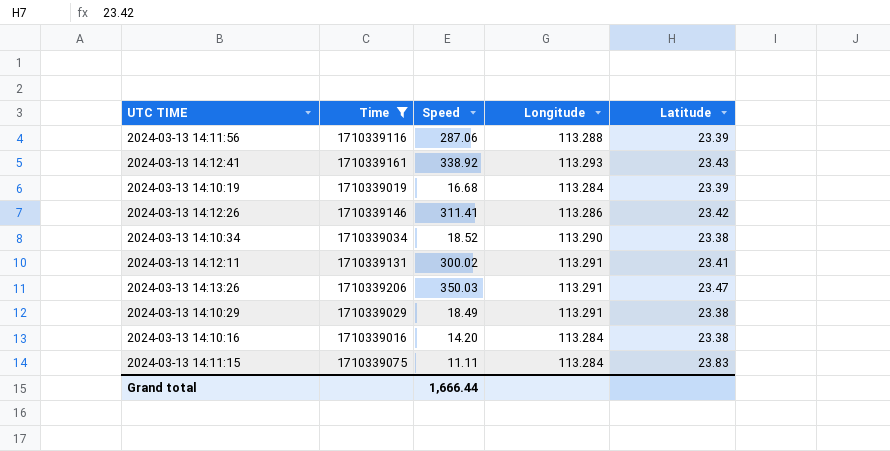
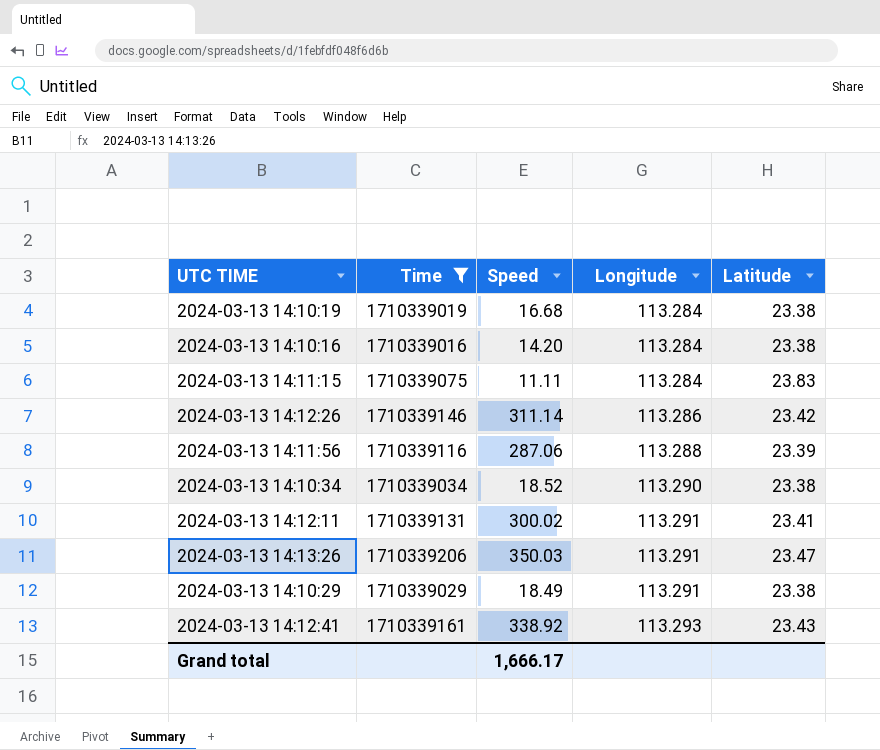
row order: none -> Longitude ascending
2024-03-13 14:10:19 | Latitude: 23.39 -> 23.38
2024-03-13 14:12:26 | Speed: 311.41 -> 311.14
Grand total | Speed: 1,666.44 -> 1,666.17

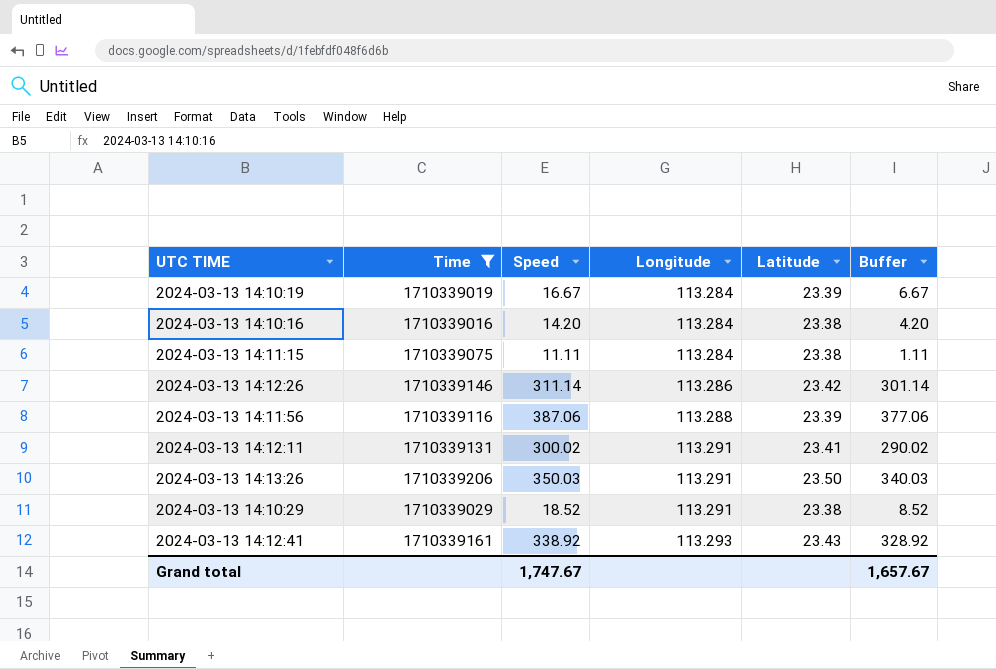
column Buffer | formula: none -> [Speed] - 10
row 2024-03-13 14:10:34: 1710339034 | 18.52 | 113.290 | 23.38 -> none
2024-03-13 14:10:19 | Speed: 16.68 -> 16.67
2024-03-13 14:10:19 | Latitude: 23.38 -> 23.39
2024-03-13 14:11:15 | Latitude: 23.83 -> 23.38
2024-03-13 14:11:56 | Speed: 287.06 -> 387.06
2024-03-13 14:13:26 | Latitude: 23.47 -> 23.50
2024-03-13 14:10:29 | Speed: 18.49 -> 18.52
Grand total | Speed: 1,666.17 -> 1,747.67

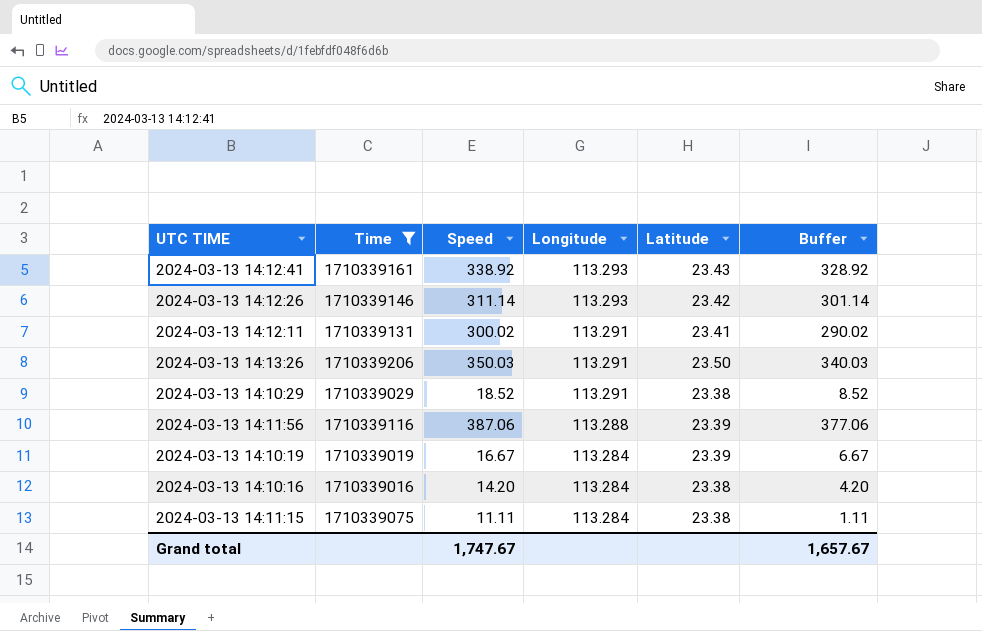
row order: Longitude ascending -> Longitude descending
2024-03-13 14:12:26 | Longitude: 113.286 -> 113.293

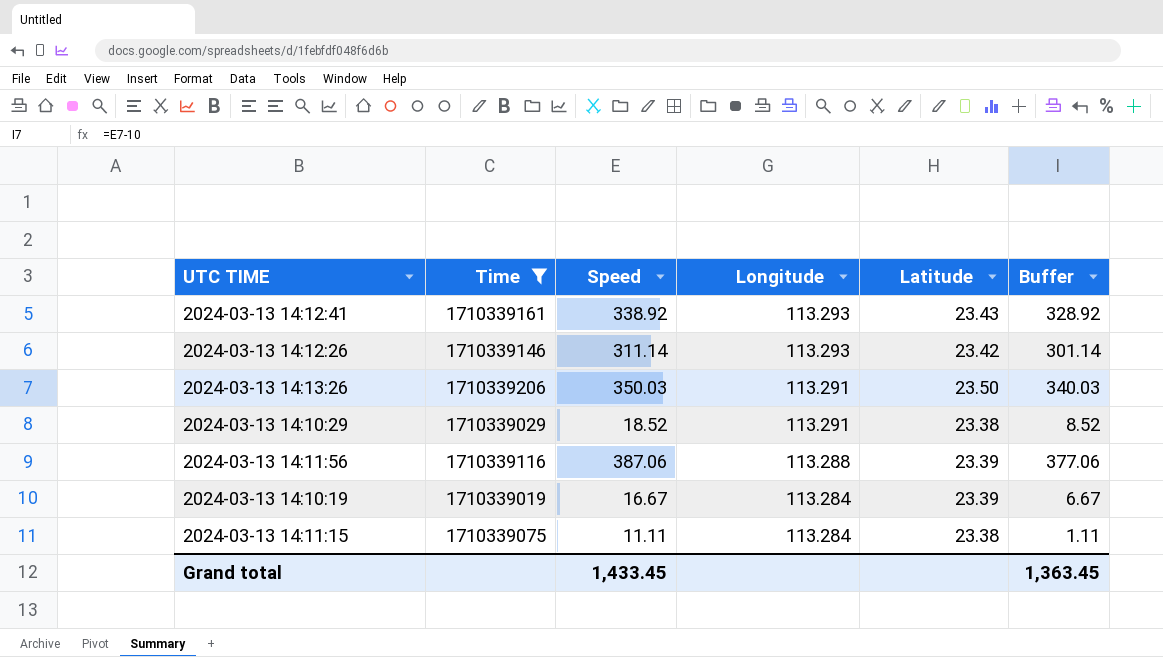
row 2024-03-13 14:12:11: 1710339131 | 300.02 | 113.291 | 23.41 | 290.02 -> none
row 2024-03-13 14:10:16: 1710339016 | 14.20 | 113.284 | 23.38 | 4.20 -> none
Grand total | Speed: 1,747.67 -> 1,433.45
Grand total | Buffer: 1,657.67 -> 1,363.45

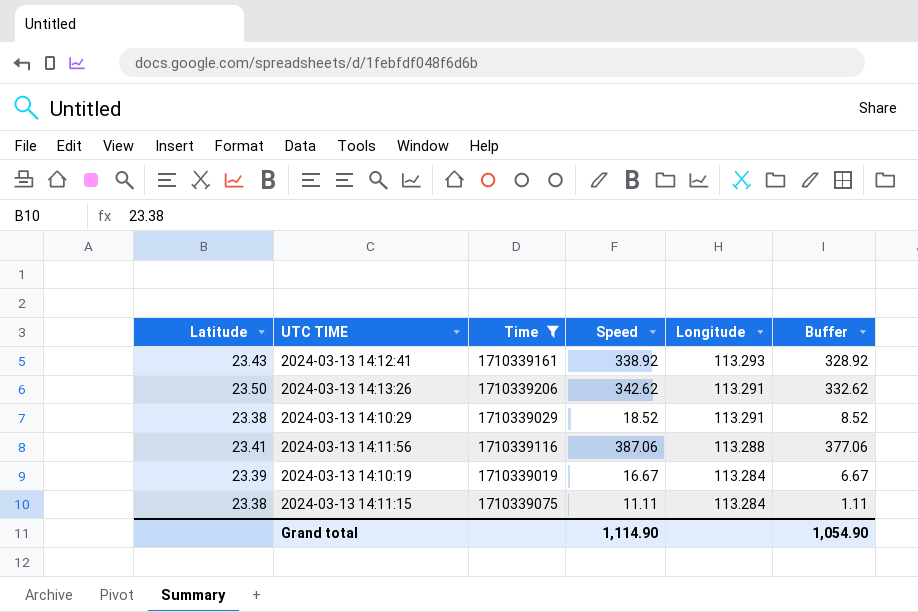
column Latitude | position: 5 -> 1
row 2024-03-13 14:12:26: 1710339146 | 311.14 | 113.293 | 23.42 | 301.14 -> none
2024-03-13 14:13:26 | Speed: 350.03 -> 342.62
2024-03-13 14:13:26 | Buffer: 340.03 -> 332.62
2024-03-13 14:11:56 | Latitude: 23.39 -> 23.41
Grand total | Speed: 1,433.45 -> 1,114.90
Grand total | Buffer: 1,363.45 -> 1,054.90

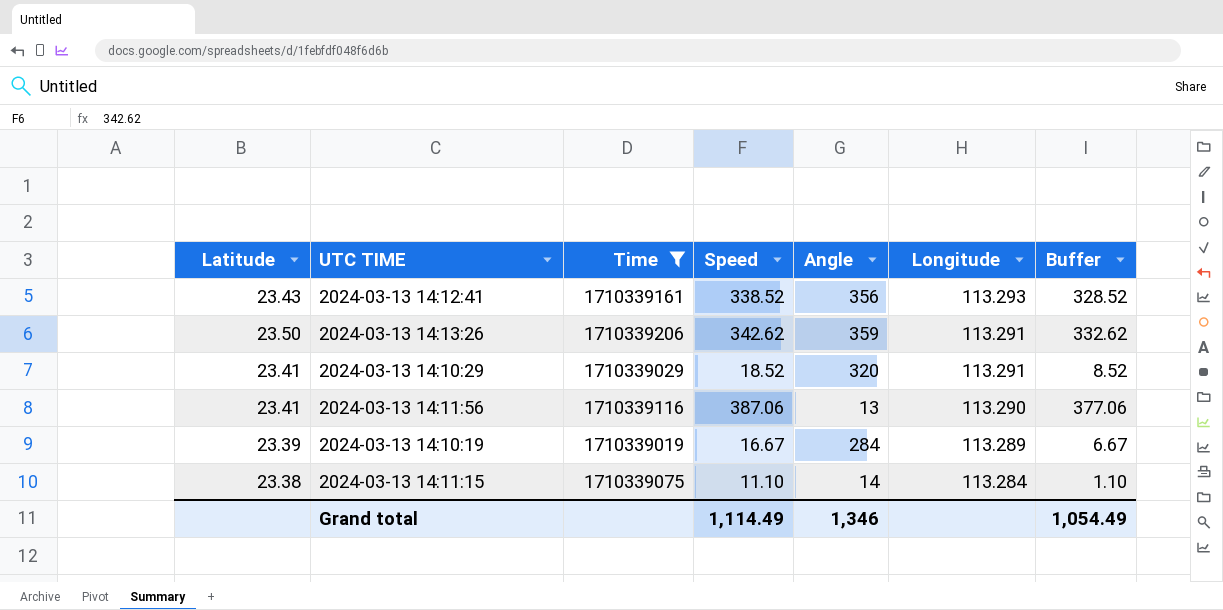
column Angle | position: none -> 5
2024-03-13 14:12:41 | Speed: 338.92 -> 338.52
2024-03-13 14:12:41 | Buffer: 328.92 -> 328.52
2024-03-13 14:10:29 | Latitude: 23.38 -> 23.41
2024-03-13 14:11:56 | Longitude: 113.288 -> 113.290
2024-03-13 14:10:19 | Longitude: 113.284 -> 113.289
2024-03-13 14:11:15 | Speed: 11.11 -> 11.10
2024-03-13 14:11:15 | Buffer: 1.11 -> 1.10
Grand total | Speed: 1,114.90 -> 1,114.49
Grand total | Buffer: 1,054.90 -> 1,054.49

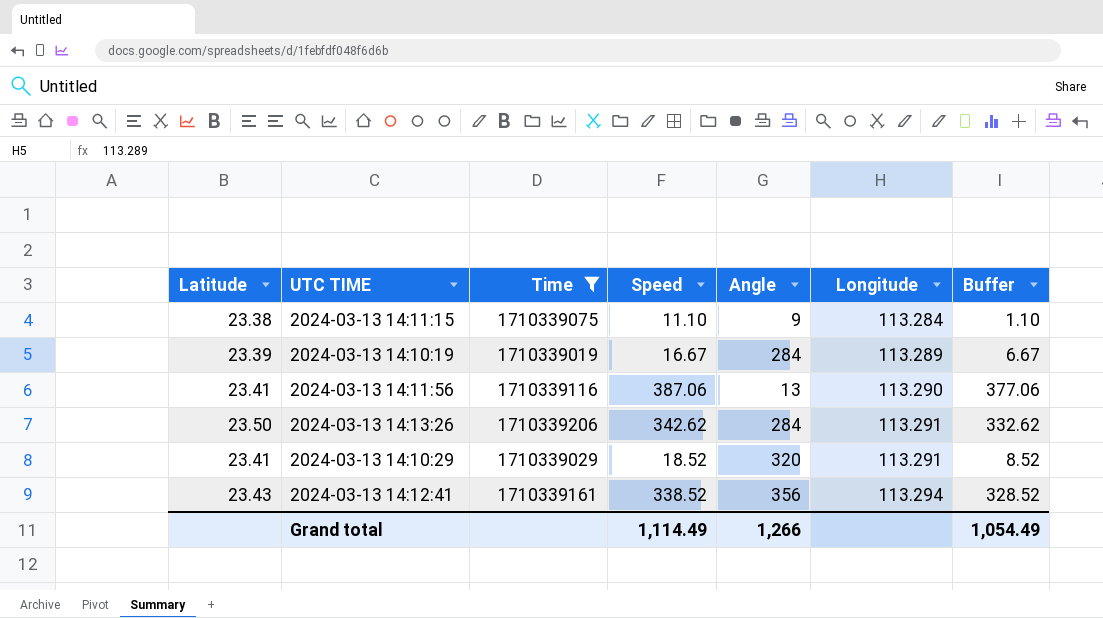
row order: Longitude descending -> Longitude ascending
2024-03-13 14:11:15 | Angle: 14 -> 9
2024-03-13 14:13:26 | Angle: 359 -> 284
2024-03-13 14:12:41 | Longitude: 113.293 -> 113.294
Grand total | Angle: 1,346 -> 1,266

